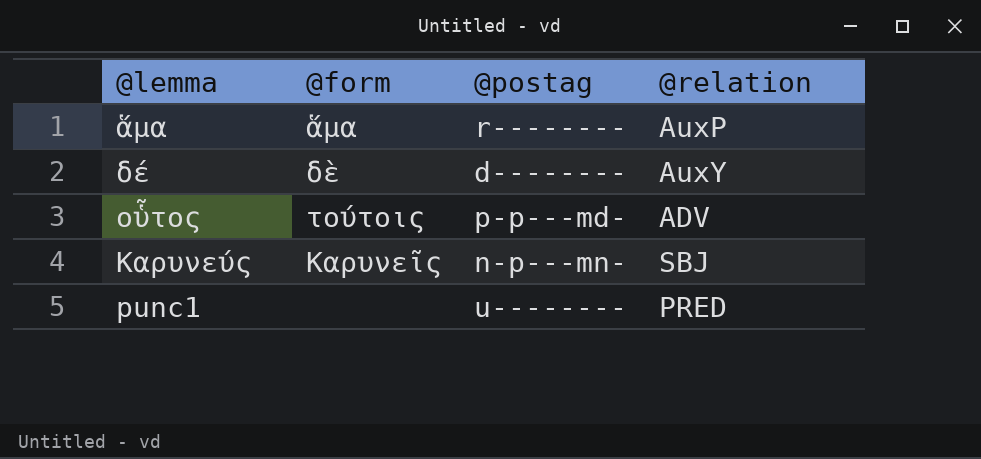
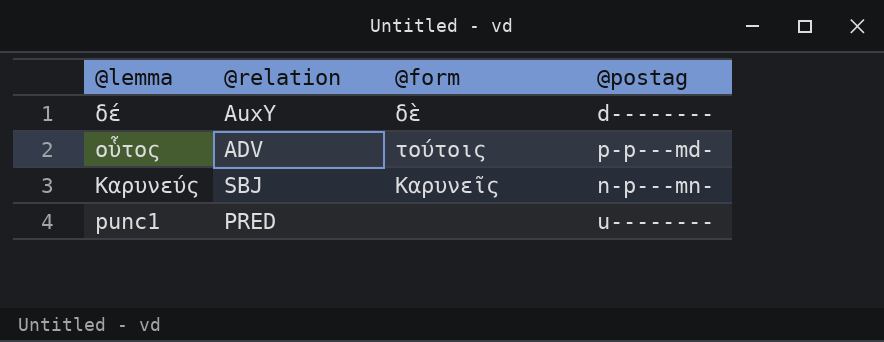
column @relation | position: 4 -> 2
row ἅμα: ἅμα | r-------- | AuxP -> none

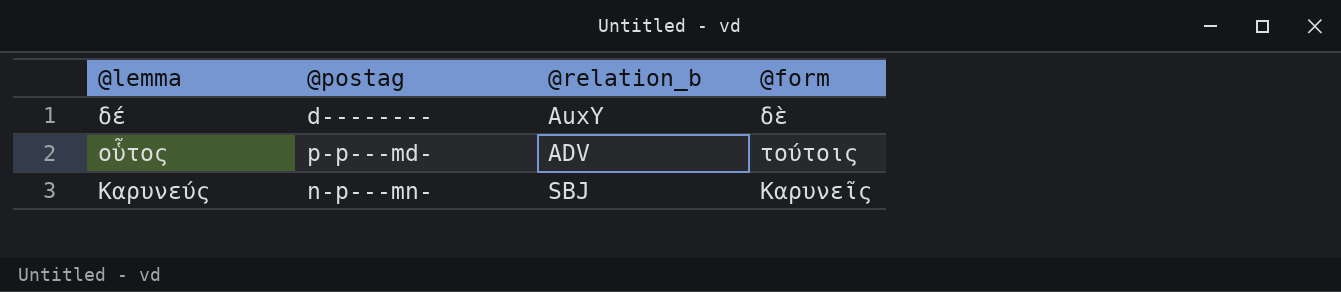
column @postag | position: 4 -> 2
column name: @relation -> @relation_b
row punc1: PRED | none | u-------- -> none

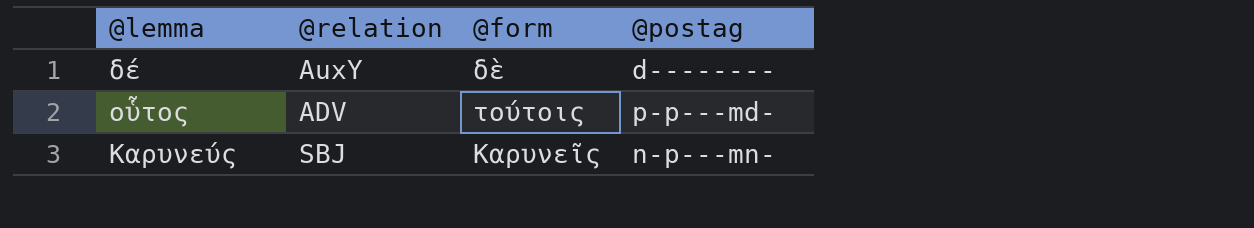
column name: @relation_b -> @relation
column @postag | position: 2 -> 4

